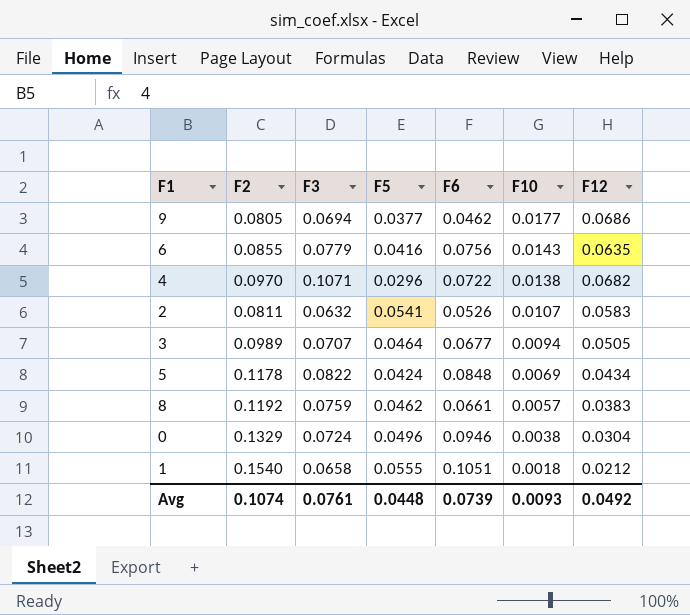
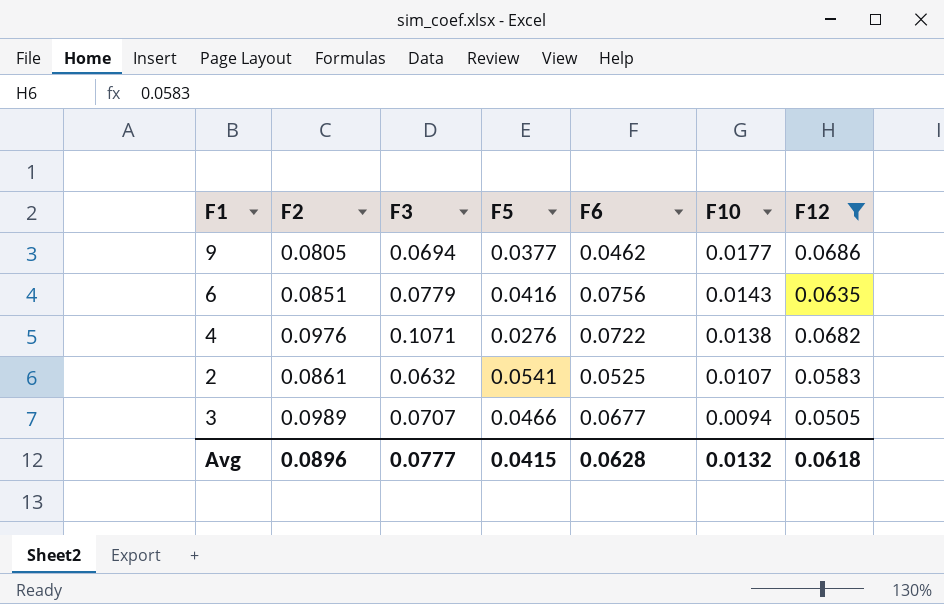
filter: none -> F12 >= 0.0505
6 | F2: 0.0855 -> 0.0851
4 | F2: 0.0970 -> 0.0976
4 | F5: 0.0296 -> 0.0276
2 | F2: 0.0811 -> 0.0861
2 | F6: 0.0526 -> 0.0525
3 | F5: 0.0464 -> 0.0466
Avg | F2: 0.1074 -> 0.0896
Avg | F3: 0.0761 -> 0.0777
Avg | F5: 0.0448 -> 0.0415
Avg | F6: 0.0739 -> 0.0628
Avg | F10: 0.0093 -> 0.0132
Avg | F12: 0.0492 -> 0.0618

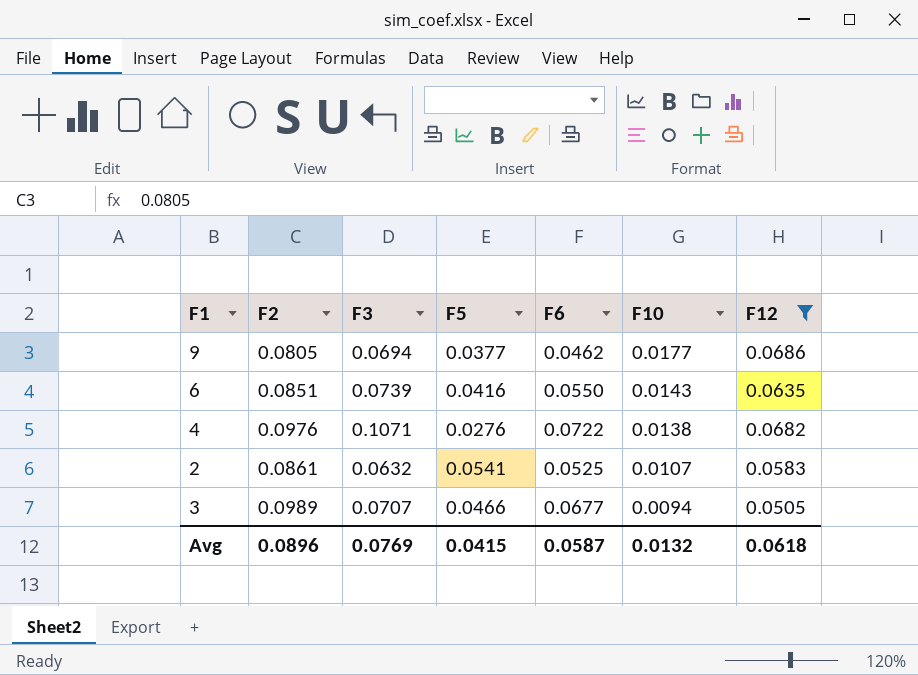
6 | F3: 0.0779 -> 0.0739
6 | F6: 0.0756 -> 0.0550
Avg | F3: 0.0777 -> 0.0769
Avg | F6: 0.0628 -> 0.0587

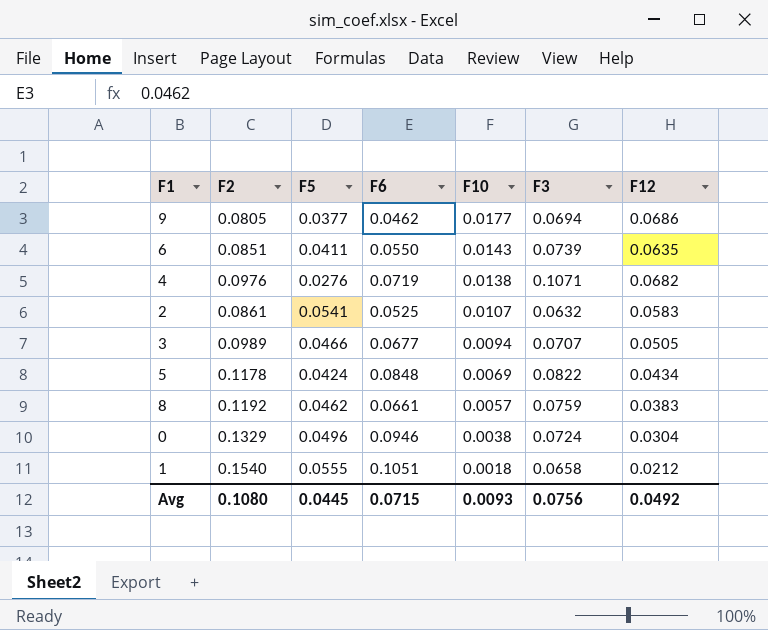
filter: F12 >= 0.0505 -> none
column F3 | position: 3 -> 6
6 | F5: 0.0416 -> 0.0411
4 | F6: 0.0722 -> 0.0719
Avg | F2: 0.0896 -> 0.1080
Avg | F5: 0.0415 -> 0.0445
Avg | F6: 0.0587 -> 0.0715
Avg | F10: 0.0132 -> 0.0093
Avg | F3: 0.0769 -> 0.0756
Avg | F12: 0.0618 -> 0.0492

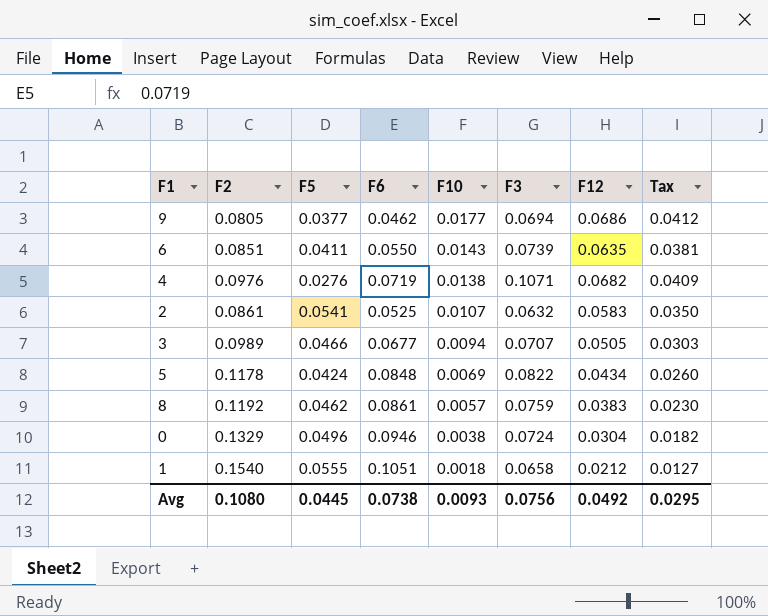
column Tax | formula: none -> [F12] * 0.6
8 | F6: 0.0661 -> 0.0861
Avg | F6: 0.0715 -> 0.0738

